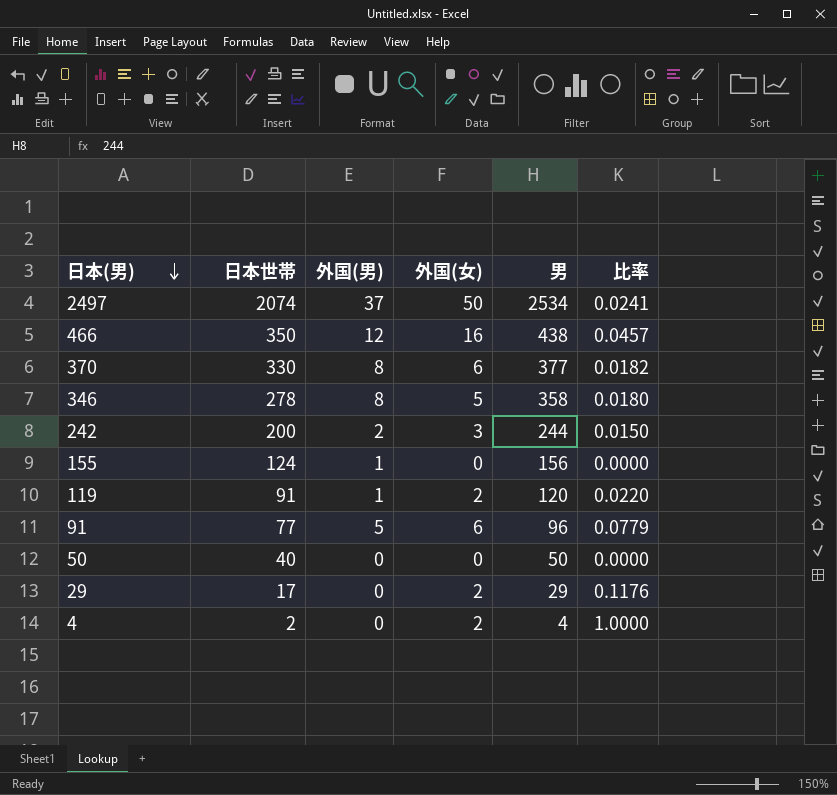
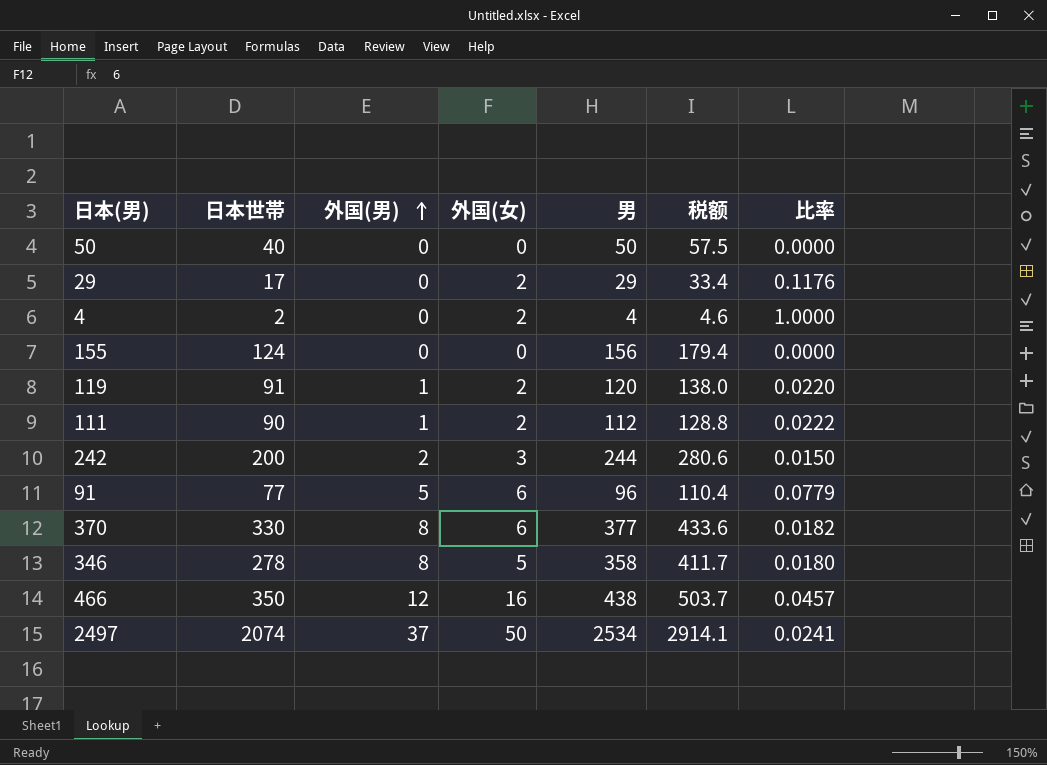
row order: 日本(男) descending -> 外国(男) ascending
column 税额 | formula: none -> [男] * 1.15
155 | 外国(男): 1 -> 0
row 111: none -> 90 | 1 | 2 | 112 | 128.8 | 0.0222

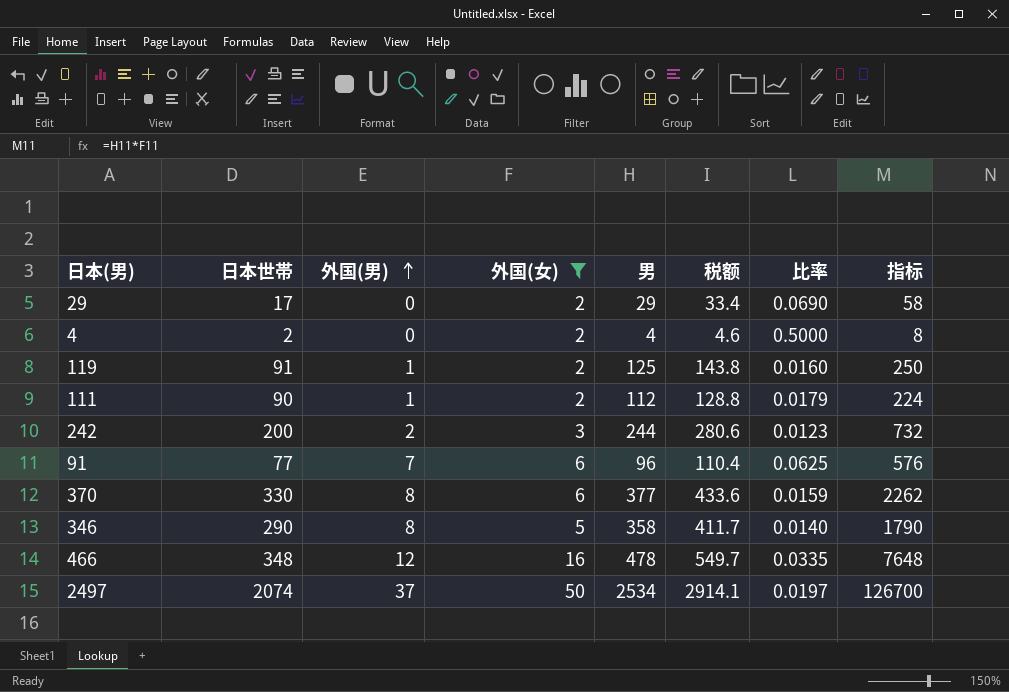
filter: none -> 外国(女) != 0
column 比率 | formula: [外国(女)] / [日本世帯] -> [外国(女)] / [男]
column 指标 | formula: none -> [外国(女)] * [男]
119 | 男: 120 -> 125
119 | 税额: 138.0 -> 143.8
91 | 外国(男): 5 -> 7
346 | 日本世帯: 278 -> 290
466 | 日本世帯: 350 -> 348
466 | 男: 438 -> 478
466 | 税额: 503.7 -> 549.7

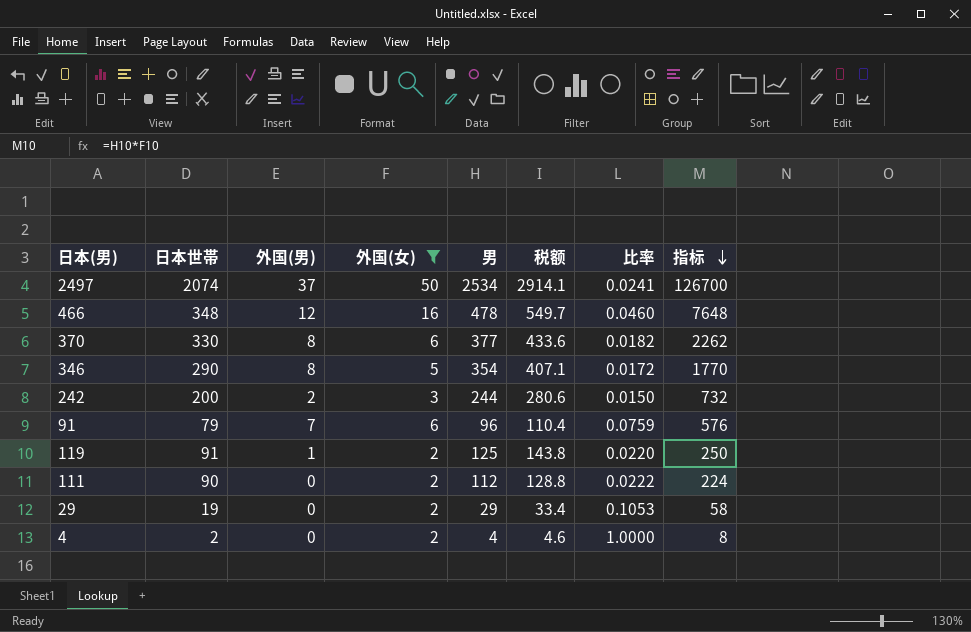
row order: 外国(男) ascending -> 指标 descending
column 比率 | formula: [外国(女)] / [男] -> [外国(女)] / [日本世帯]
346 | 男: 358 -> 354
346 | 税额: 411.7 -> 407.1
346 | 指标: 1790 -> 1770
91 | 日本世帯: 77 -> 79
111 | 外国(男): 1 -> 0
29 | 日本世帯: 17 -> 19

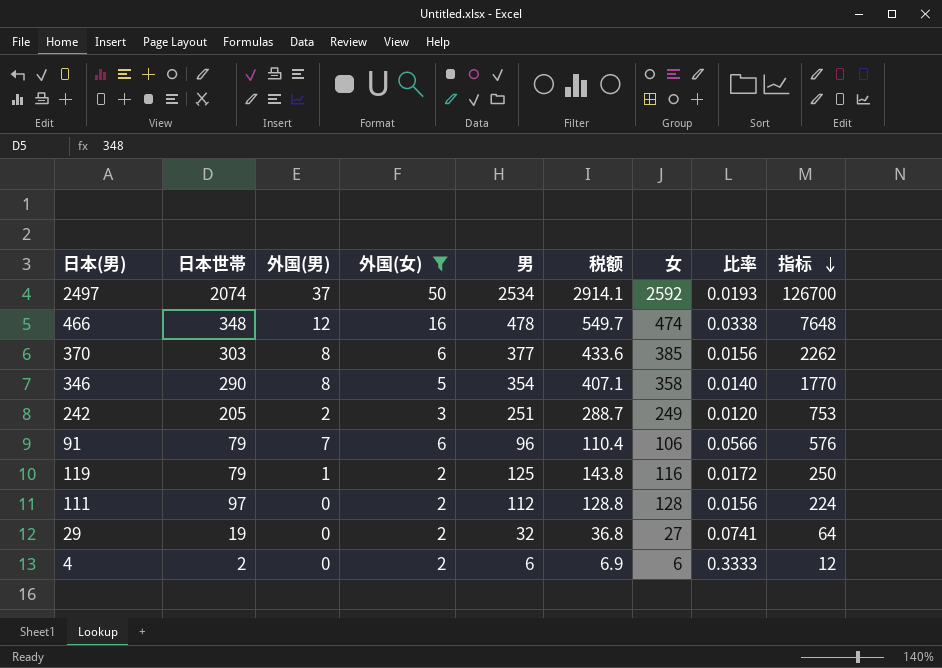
column 女 | position: none -> 7
column 比率 | formula: [外国(女)] / [日本世帯] -> [外国(女)] / [女]
370 | 日本世帯: 330 -> 303
242 | 日本世帯: 200 -> 205
242 | 男: 244 -> 251
242 | 税额: 280.6 -> 288.7
242 | 指标: 732 -> 753
119 | 日本世帯: 91 -> 79
111 | 日本世帯: 90 -> 97
29 | 男: 29 -> 32
29 | 税额: 33.4 -> 36.8
29 | 指标: 58 -> 64
4 | 男: 4 -> 6
4 | 税额: 4.6 -> 6.9
4 | 指标: 8 -> 12

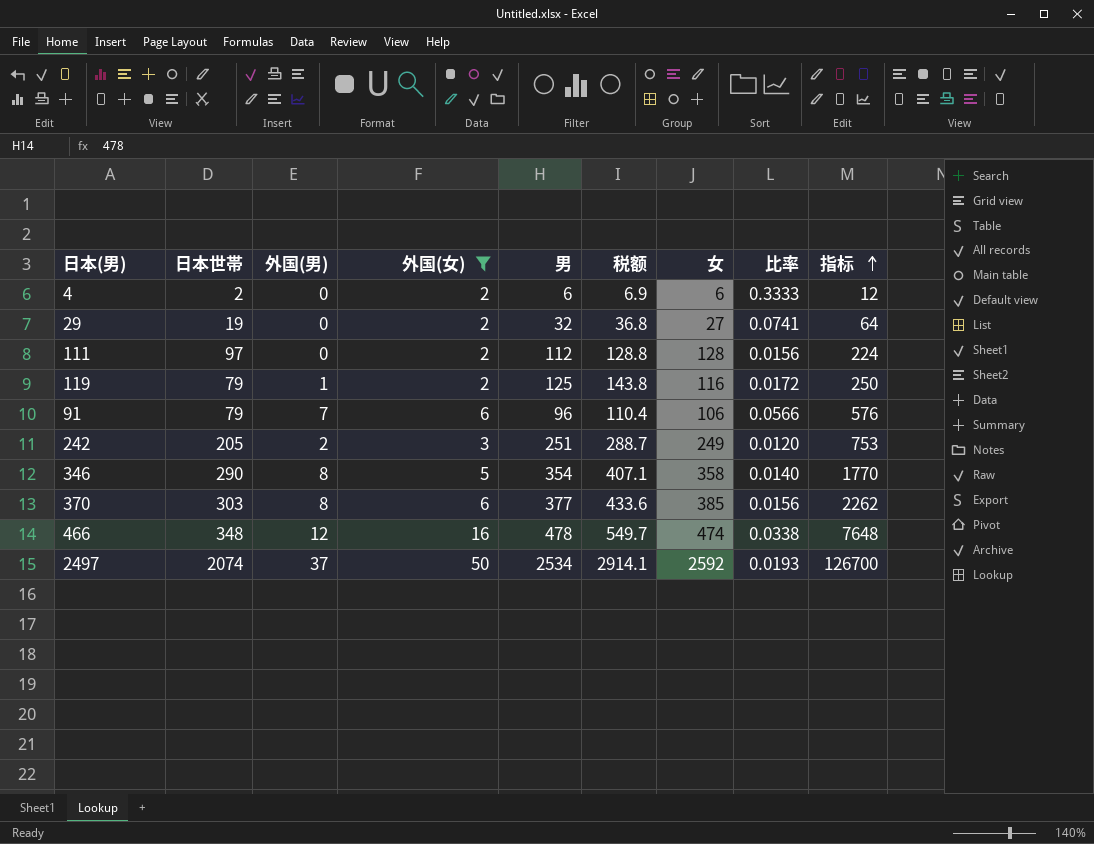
row order: 指标 descending -> 指标 ascending

